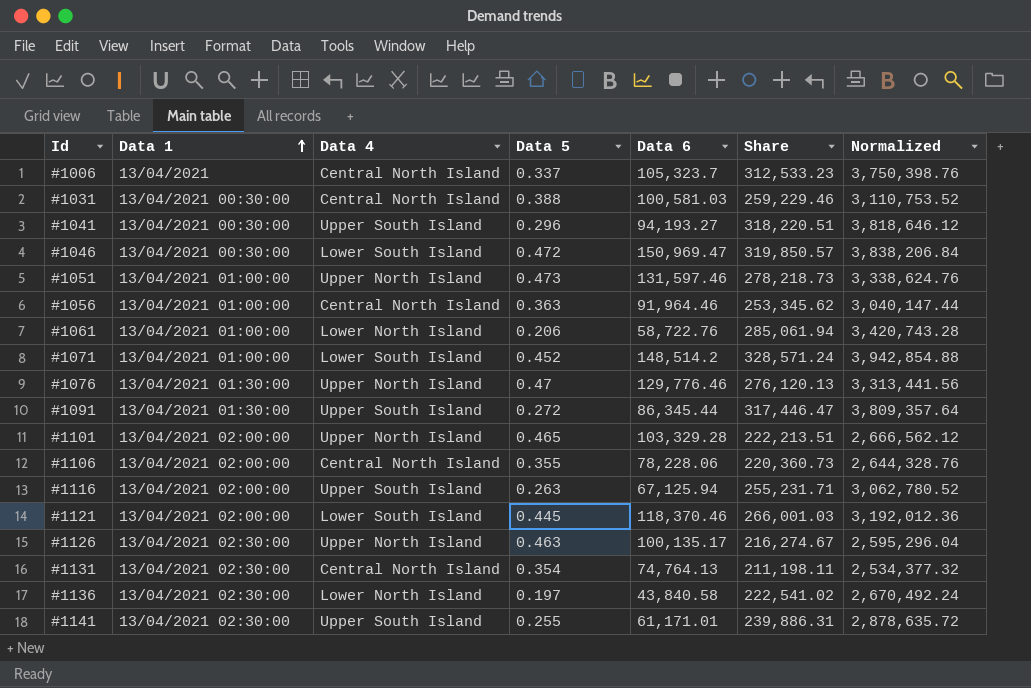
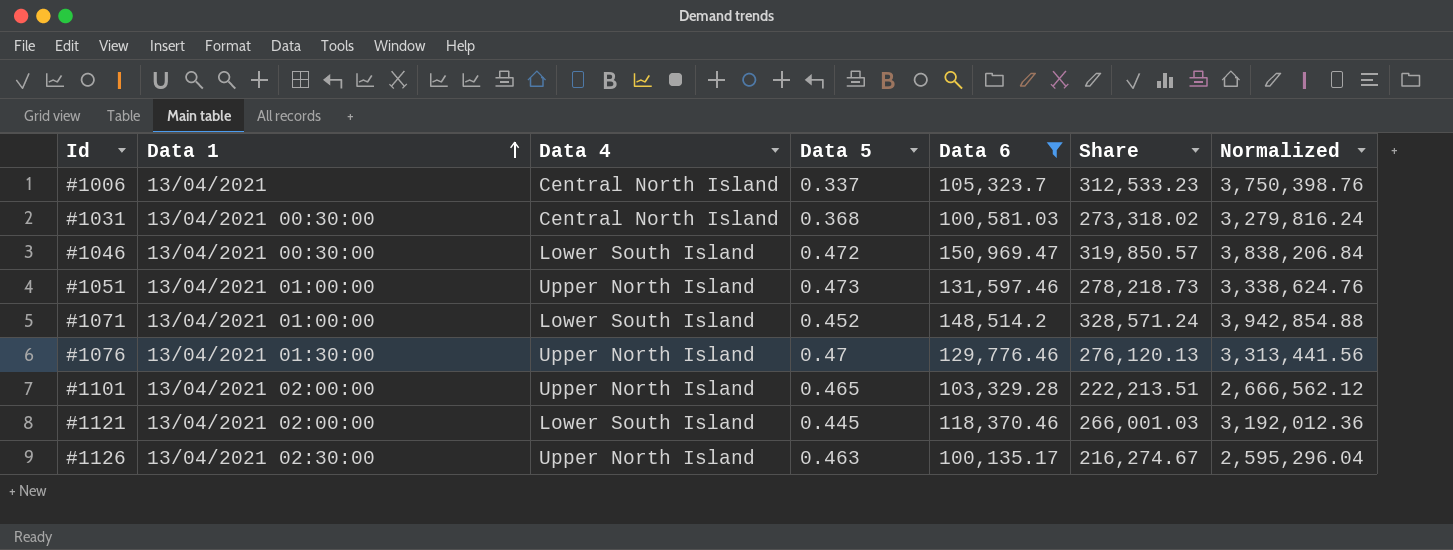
filter: none -> Data 6 >= 100,135.17
#1031 | Data 5: 0.388 -> 0.368
#1031 | Share: 259,229.46 -> 273,318.02
#1031 | Normalized: 3,110,753.52 -> 3,279,816.24

